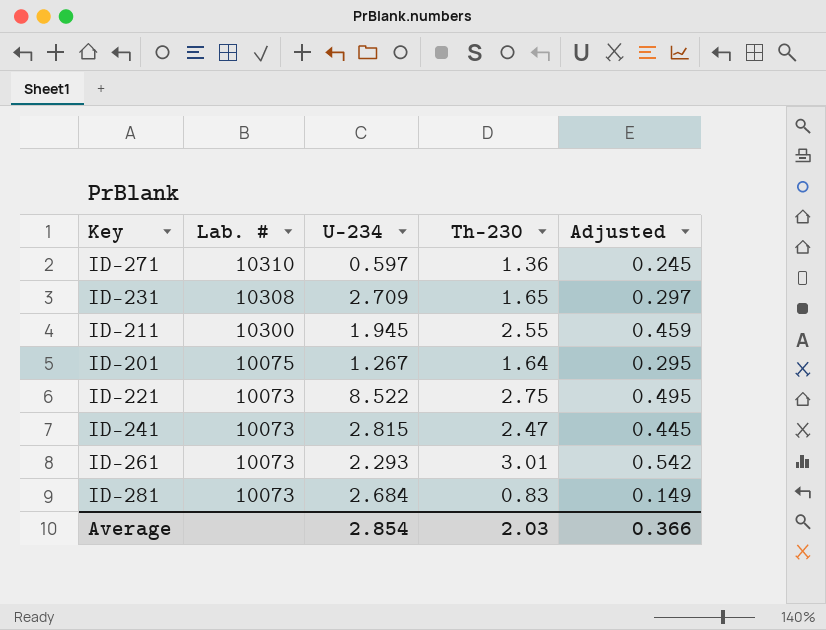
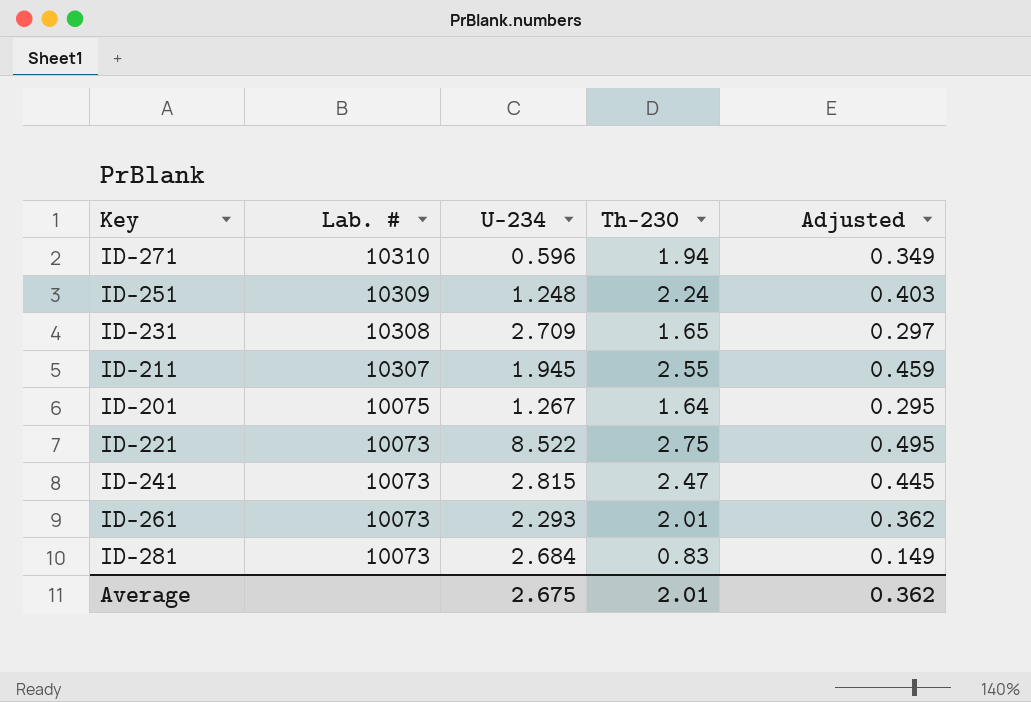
ID-271 | U-234: 0.597 -> 0.596
ID-271 | Th-230: 1.36 -> 1.94
ID-271 | Adjusted: 0.245 -> 0.349
row ID-251: none -> 10309 | 1.248 | 2.24 | 0.403
ID-211 | Lab. #: 10300 -> 10307
ID-261 | Th-230: 3.01 -> 2.01
ID-261 | Adjusted: 0.542 -> 0.362
Average | U-234: 2.854 -> 2.675
Average | Th-230: 2.03 -> 2.01
Average | Adjusted: 0.366 -> 0.362

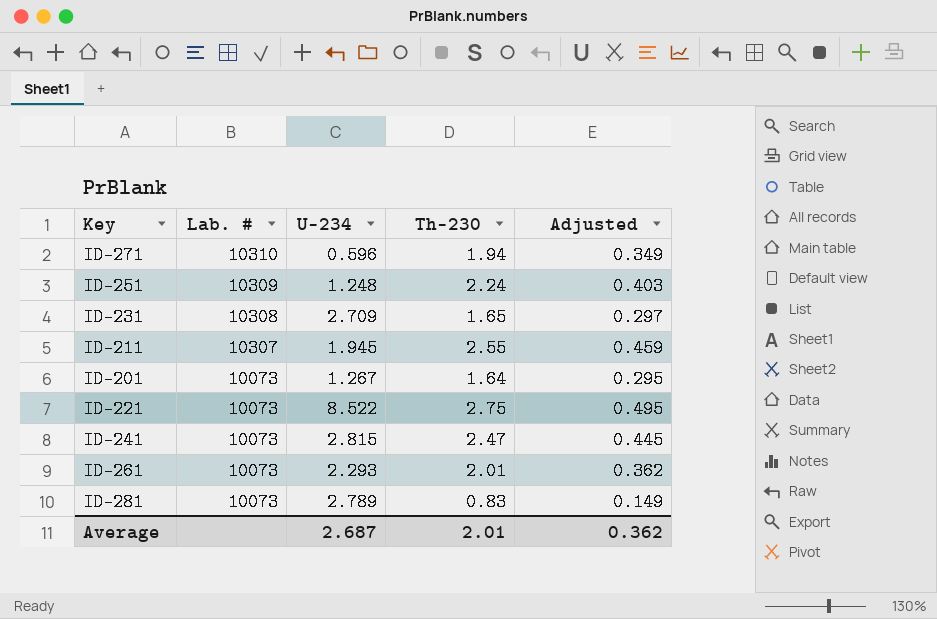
ID-201 | Lab. #: 10075 -> 10073
ID-281 | U-234: 2.684 -> 2.789
Average | U-234: 2.675 -> 2.687

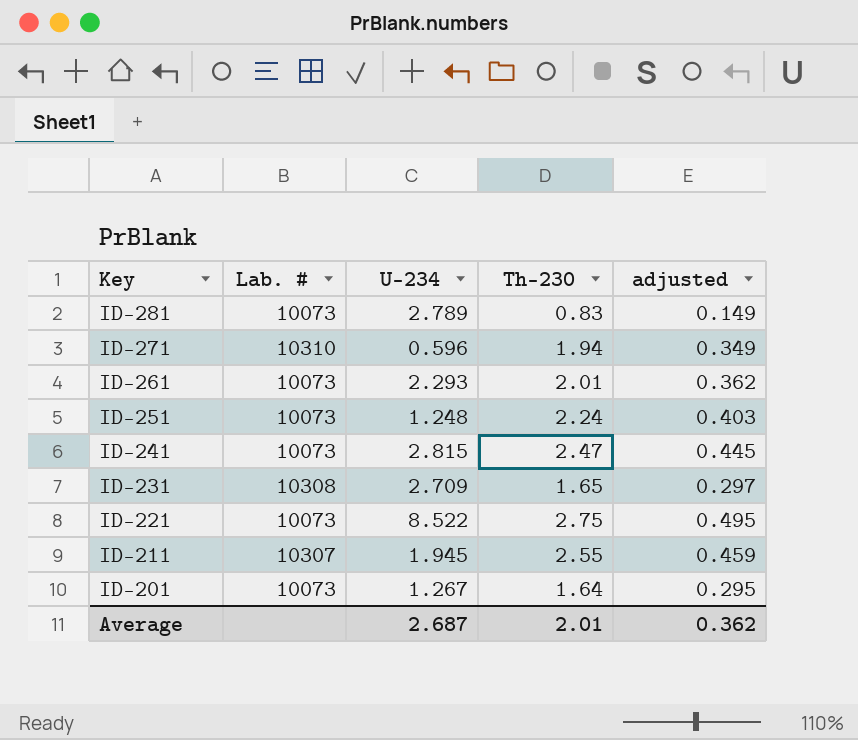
row order: Lab. # descending -> Key descending
column name: Adjusted -> adjusted
ID-251 | Lab. #: 10309 -> 10073

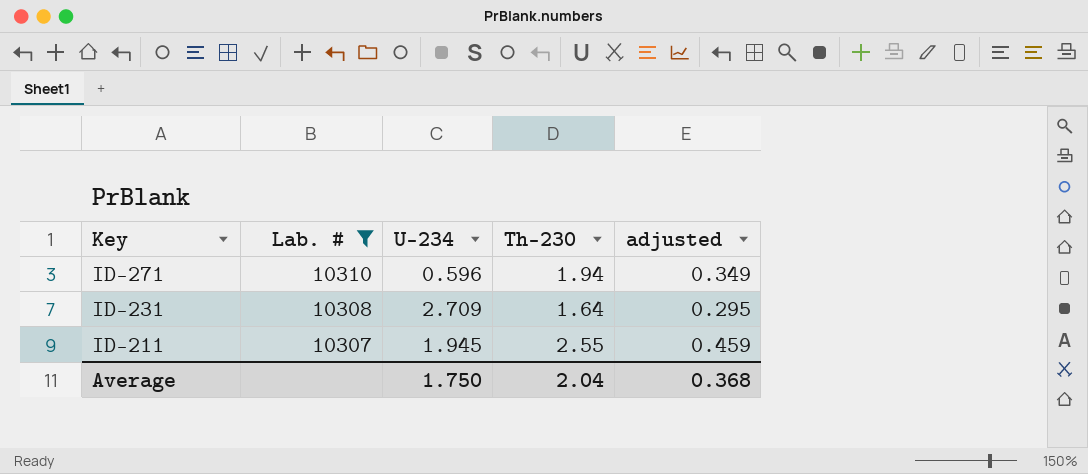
filter: none -> Lab. # != 10073
ID-231 | Th-230: 1.65 -> 1.64
ID-231 | adjusted: 0.297 -> 0.295
Average | U-234: 2.687 -> 1.750
Average | Th-230: 2.01 -> 2.04
Average | adjusted: 0.362 -> 0.368

